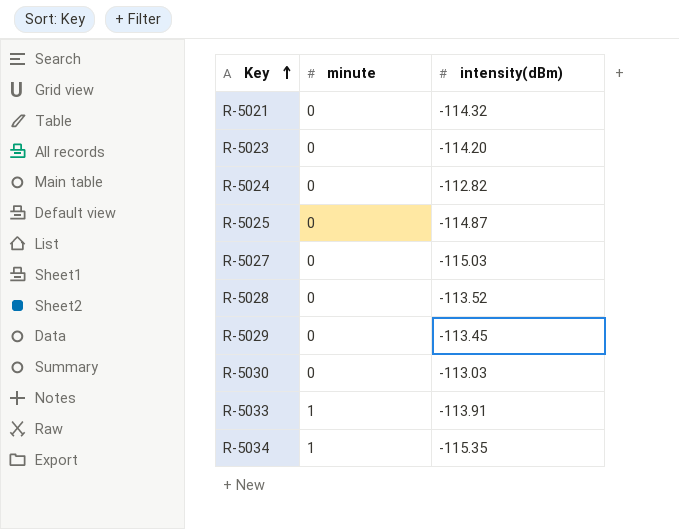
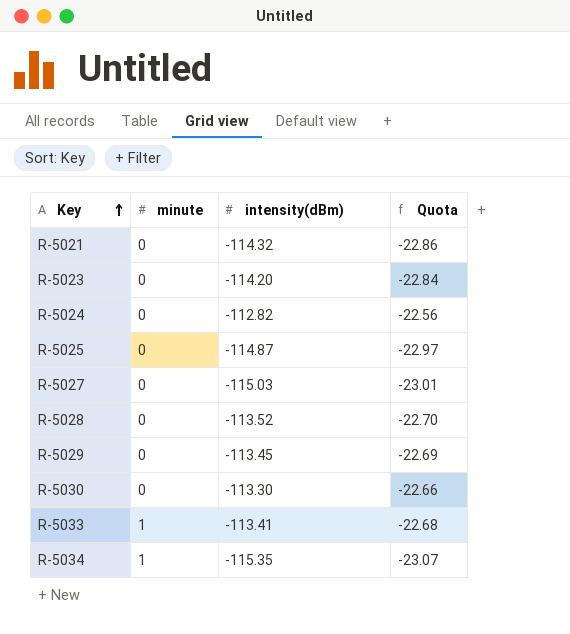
column Quota | formula: none -> [intensity(dBm)] * 0.2
R-5030 | intensity(dBm): -113.03 -> -113.30
R-5033 | intensity(dBm): -113.91 -> -113.41

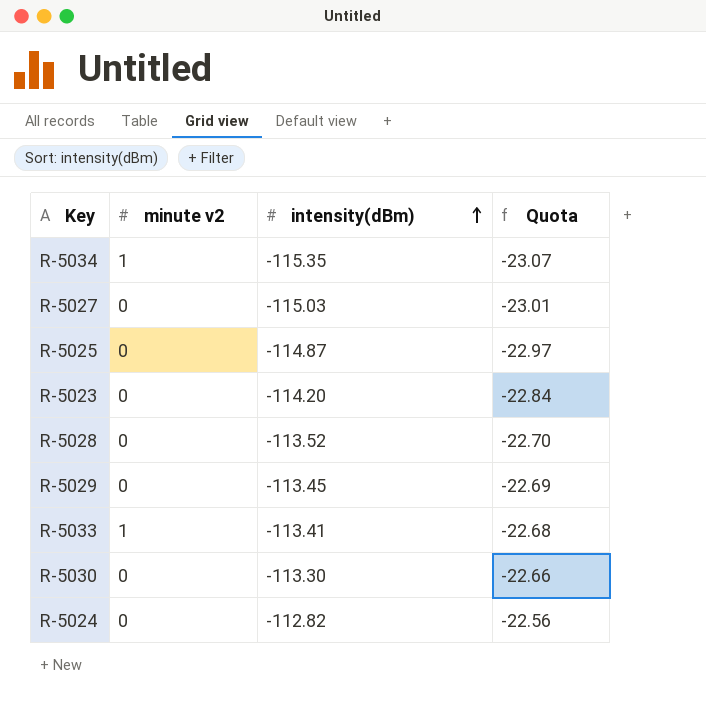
row order: Key ascending -> intensity(dBm) ascending
column name: minute -> minute v2
row R-5021: 0 | -114.32 | -22.86 -> none

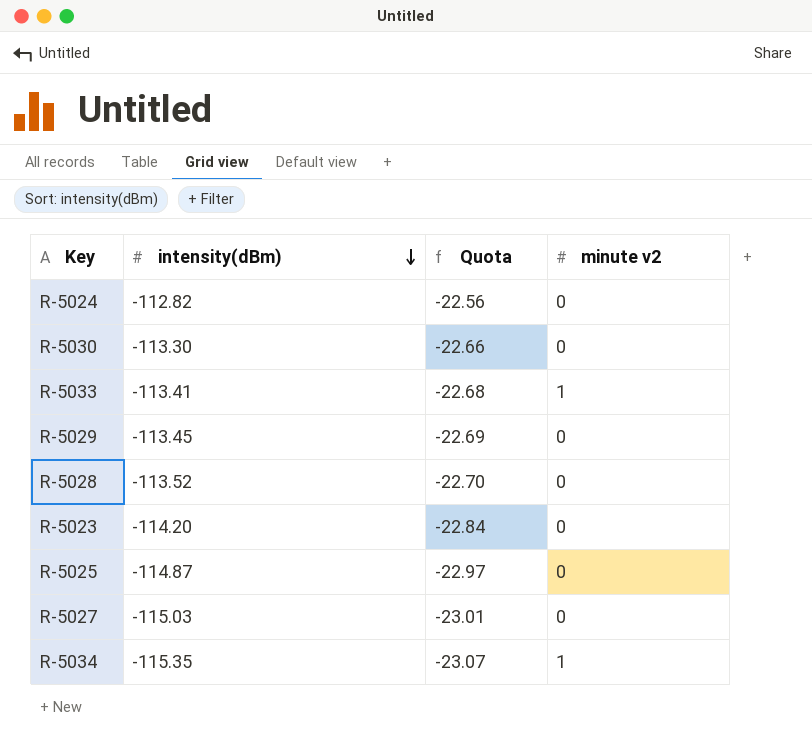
row order: intensity(dBm) ascending -> intensity(dBm) descending
column minute v2 | position: 2 -> 4

